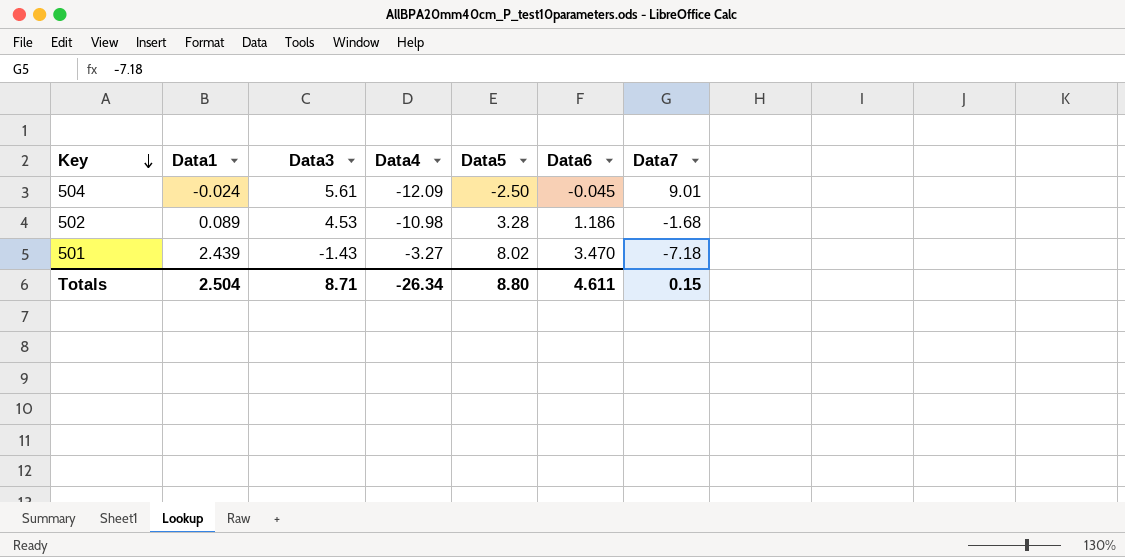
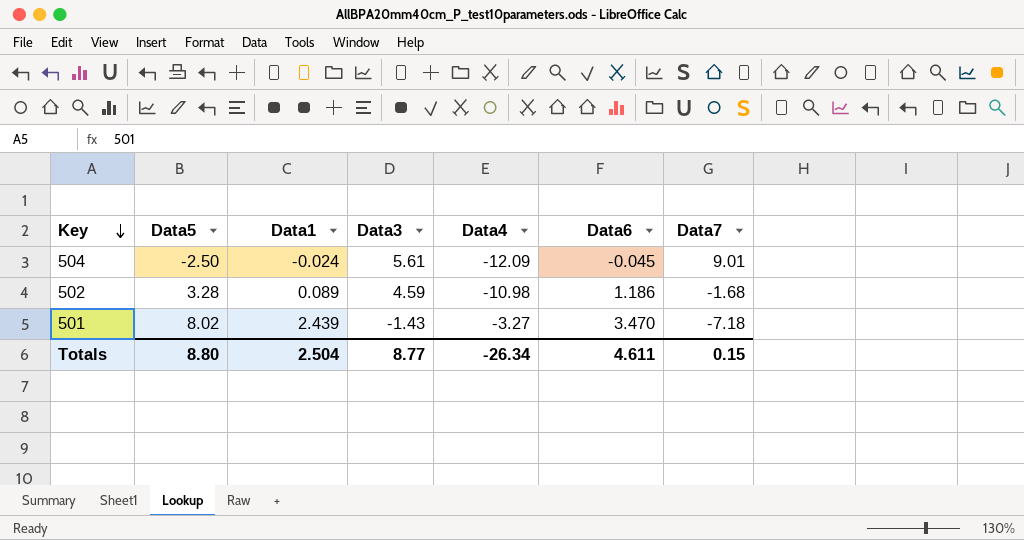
column Data5 | position: 5 -> 2
502 | Data3: 4.53 -> 4.59
Totals | Data3: 8.71 -> 8.77

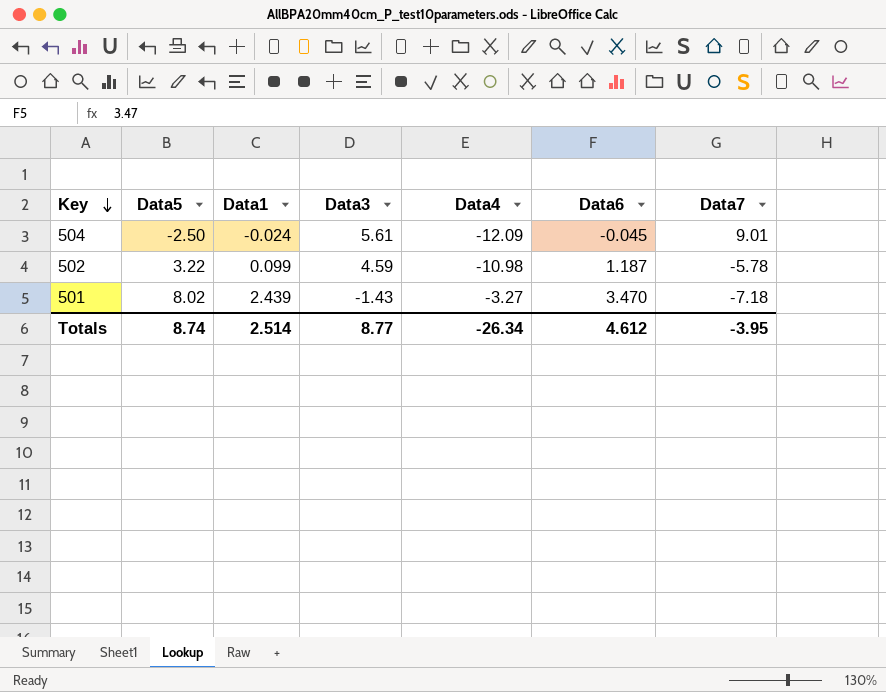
502 | Data5: 3.28 -> 3.22
502 | Data1: 0.089 -> 0.099
502 | Data6: 1.186 -> 1.187
502 | Data7: -1.68 -> -5.78
Totals | Data5: 8.80 -> 8.74
Totals | Data1: 2.504 -> 2.514
Totals | Data6: 4.611 -> 4.612
Totals | Data7: 0.15 -> -3.95

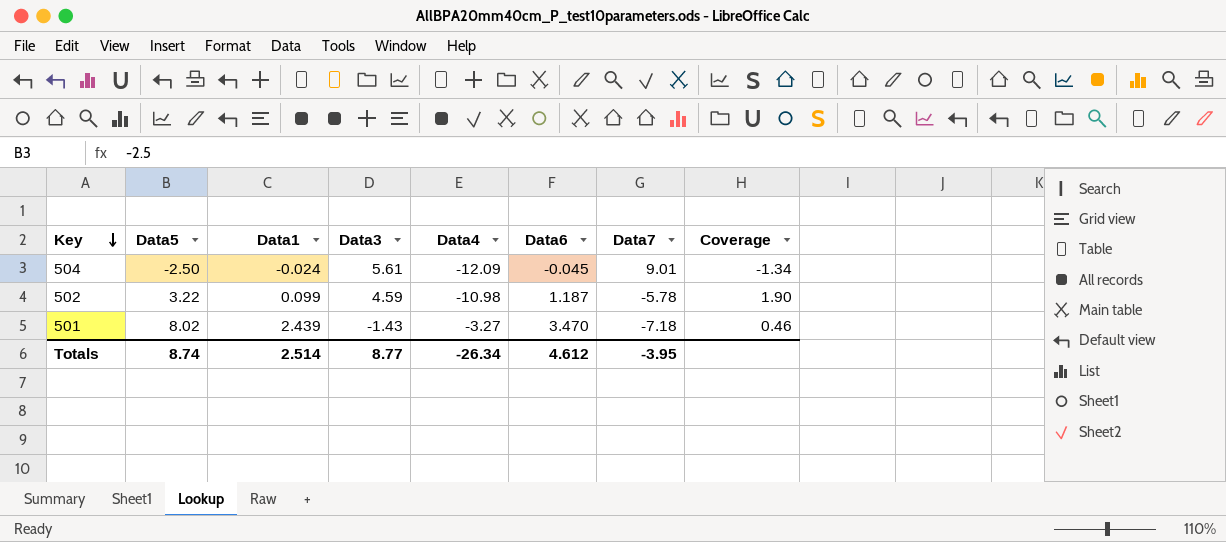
column Coverage | formula: none -> [Data4] / [Data7]

